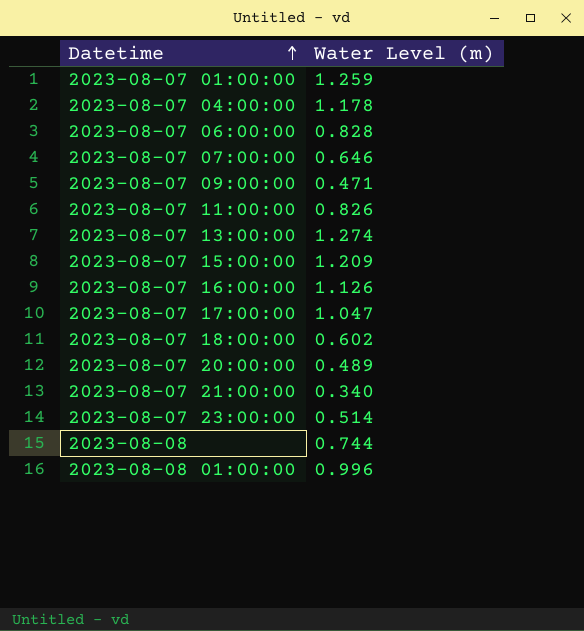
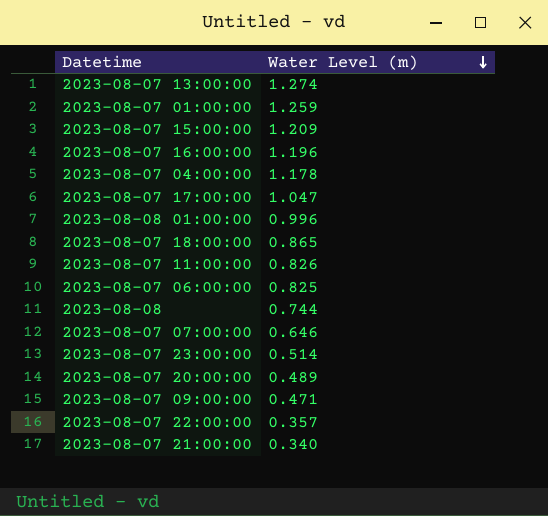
row order: Datetime ascending -> Water Level (m) descending
2023-08-07 16:00:00 | Water Level (m): 1.126 -> 1.196
2023-08-07 18:00:00 | Water Level (m): 0.602 -> 0.865
2023-08-07 06:00:00 | Water Level (m): 0.828 -> 0.825
row 2023-08-07 22:00:00: none -> 0.357

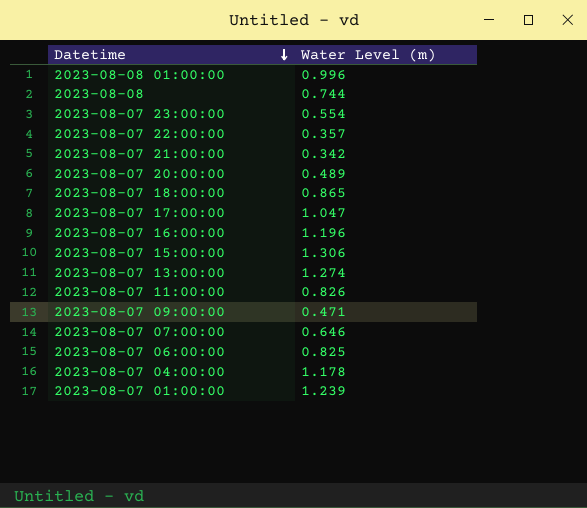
row order: Water Level (m) descending -> Datetime descending
2023-08-07 23:00:00 | Water Level (m): 0.514 -> 0.554
2023-08-07 21:00:00 | Water Level (m): 0.340 -> 0.342
2023-08-07 15:00:00 | Water Level (m): 1.209 -> 1.306
2023-08-07 01:00:00 | Water Level (m): 1.259 -> 1.239

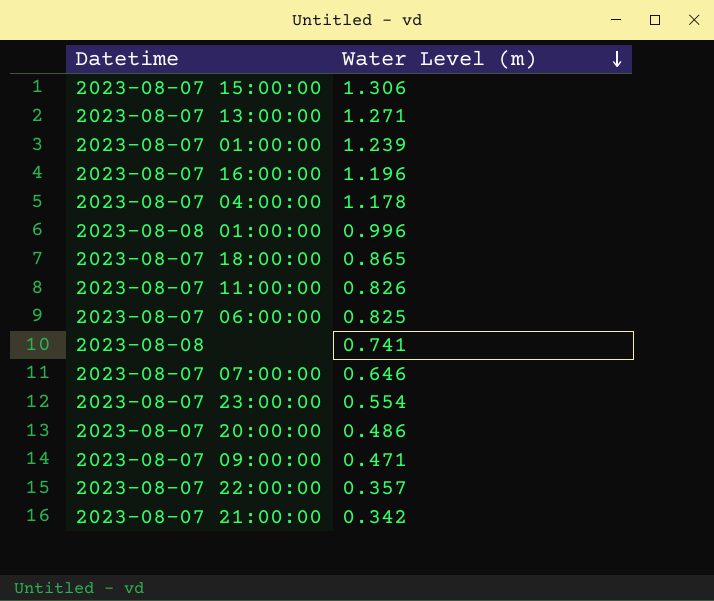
row order: Datetime descending -> Water Level (m) descending
row 2023-08-07 17:00:00: 1.047 -> none
2023-08-07 13:00:00 | Water Level (m): 1.274 -> 1.271
2023-08-08 | Water Level (m): 0.744 -> 0.741
2023-08-07 20:00:00 | Water Level (m): 0.489 -> 0.486

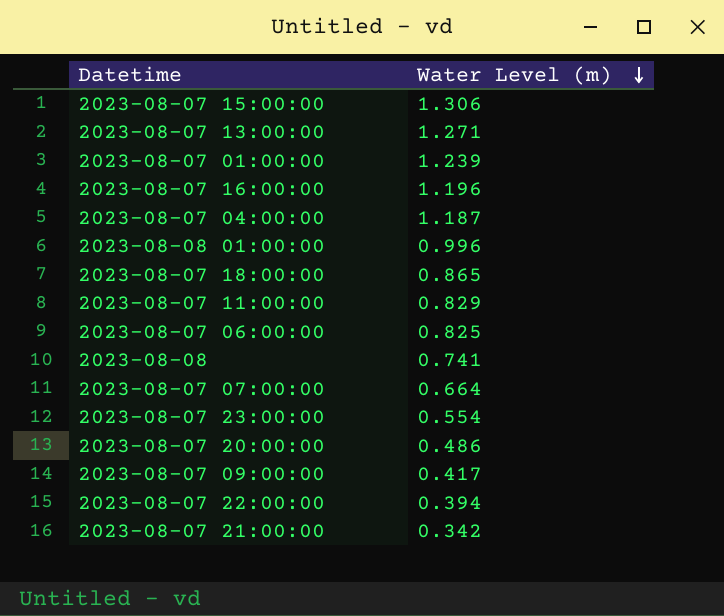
2023-08-07 04:00:00 | Water Level (m): 1.178 -> 1.187
2023-08-07 11:00:00 | Water Level (m): 0.826 -> 0.829
2023-08-07 07:00:00 | Water Level (m): 0.646 -> 0.664
2023-08-07 09:00:00 | Water Level (m): 0.471 -> 0.417
2023-08-07 22:00:00 | Water Level (m): 0.357 -> 0.394

